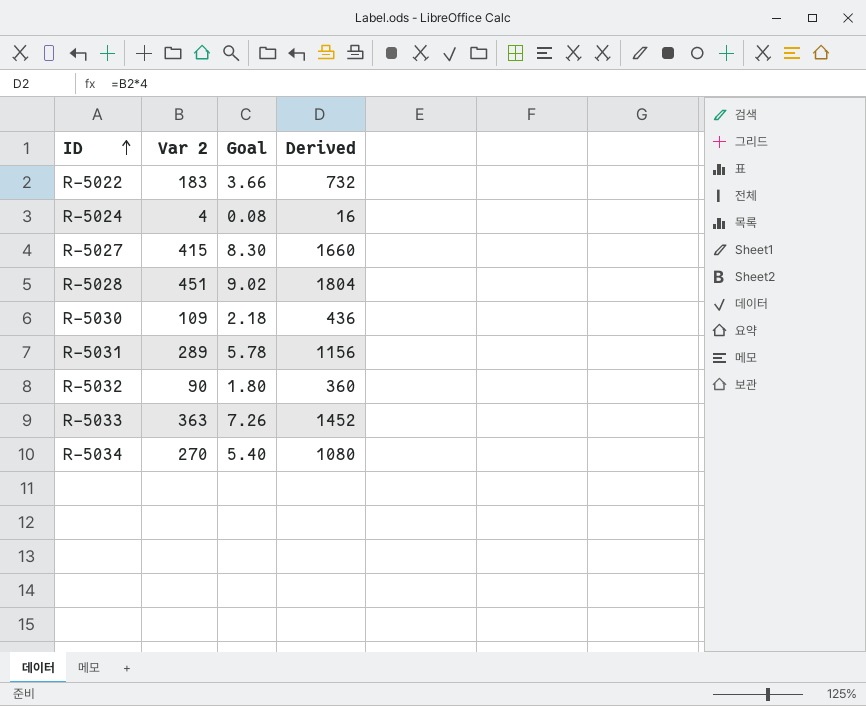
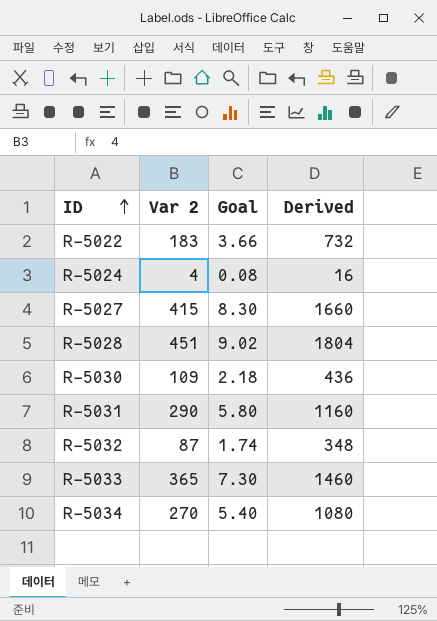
R-5031 | Var 2: 289 -> 290
R-5031 | Goal: 5.78 -> 5.80
R-5031 | Derived: 1156 -> 1160
R-5032 | Var 2: 90 -> 87
R-5032 | Goal: 1.80 -> 1.74
R-5032 | Derived: 360 -> 348
R-5033 | Var 2: 363 -> 365
R-5033 | Goal: 7.26 -> 7.30
R-5033 | Derived: 1452 -> 1460

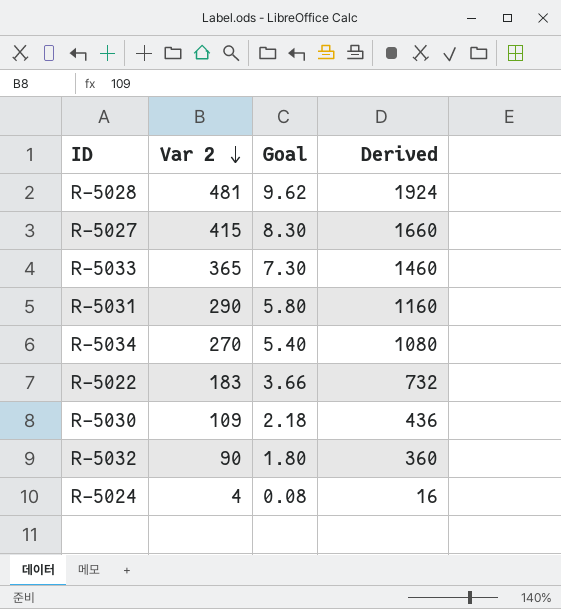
row order: ID ascending -> Var 2 descending
R-5028 | Var 2: 451 -> 481
R-5028 | Goal: 9.02 -> 9.62
R-5028 | Derived: 1804 -> 1924
R-5032 | Var 2: 87 -> 90
R-5032 | Goal: 1.74 -> 1.80
R-5032 | Derived: 348 -> 360

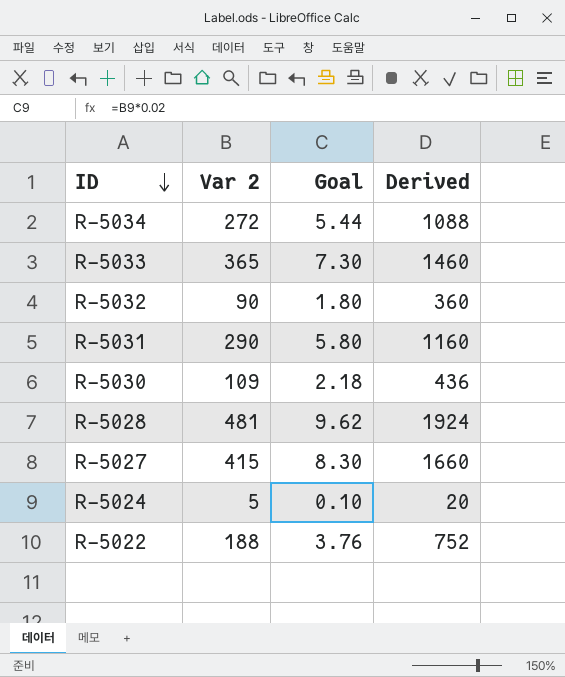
row order: Var 2 descending -> ID descending
R-5034 | Var 2: 270 -> 272
R-5034 | Goal: 5.40 -> 5.44
R-5034 | Derived: 1080 -> 1088
R-5024 | Var 2: 4 -> 5
R-5024 | Goal: 0.08 -> 0.10
R-5024 | Derived: 16 -> 20
R-5022 | Var 2: 183 -> 188
R-5022 | Goal: 3.66 -> 3.76
R-5022 | Derived: 732 -> 752

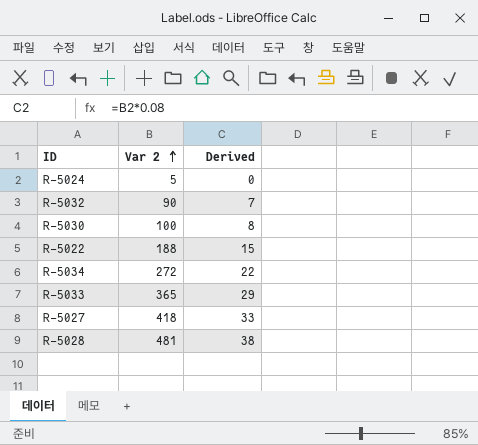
row order: ID descending -> Var 2 ascending
column Goal | formula: [Var 2] * 0.02 -> none
column Derived | formula: [Var 2] * 4 -> [Var 2] * 0.08
row R-5031: 290 | 5.80 | 1160 -> none
R-5030 | Var 2: 109 -> 100
R-5027 | Var 2: 415 -> 418

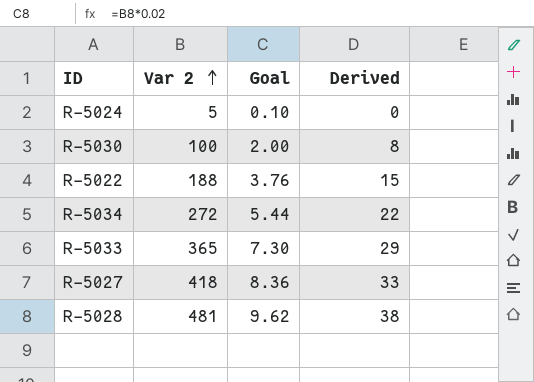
column Goal | formula: none -> [Var 2] * 0.02
row R-5032: 90 | 7 -> none

